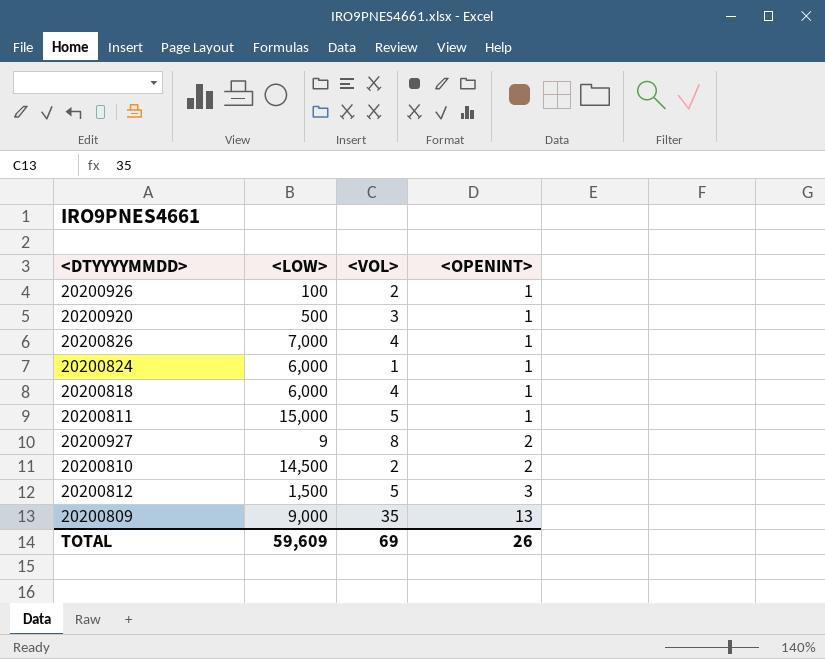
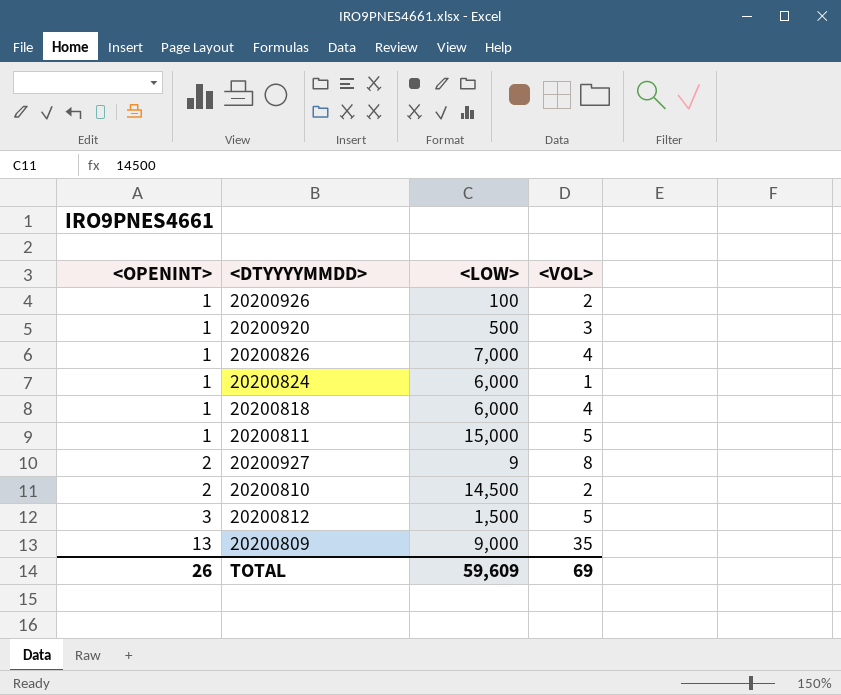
column <OPENINT> | position: 4 -> 1

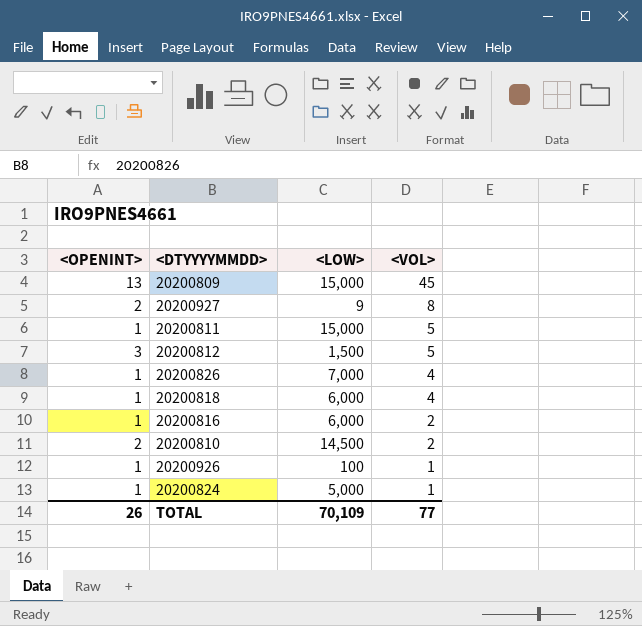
row order: <OPENINT> ascending -> <VOL> descending
row 20200920: 1 | 500 | 3 -> none
20200809 | <LOW>: 9,000 -> 15,000
20200809 | <VOL>: 35 -> 45
row 20200816: none -> 1 | 6,000 | 2
20200926 | <VOL>: 2 -> 1
20200824 | <LOW>: 6,000 -> 5,000
TOTAL | <LOW>: 59,609 -> 70,109
TOTAL | <VOL>: 69 -> 77

